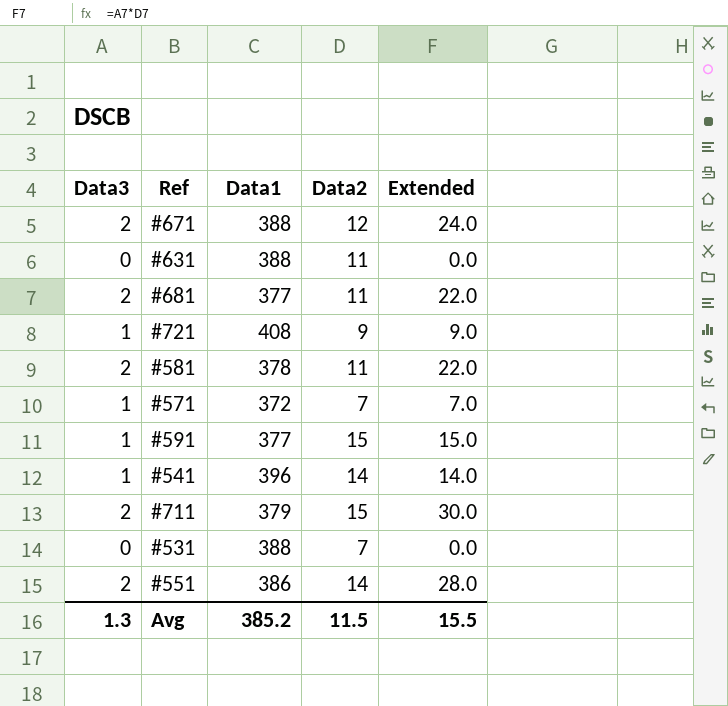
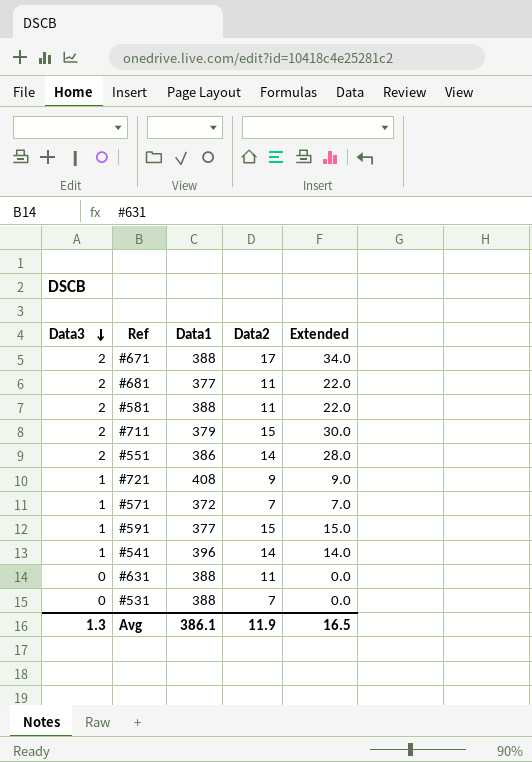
row order: none -> Data3 descending
#671 | Data2: 12 -> 17
#671 | Extended: 24.0 -> 34.0
#581 | Data1: 378 -> 388
Avg | Data1: 385.2 -> 386.1
Avg | Data2: 11.5 -> 11.9
Avg | Extended: 15.5 -> 16.5

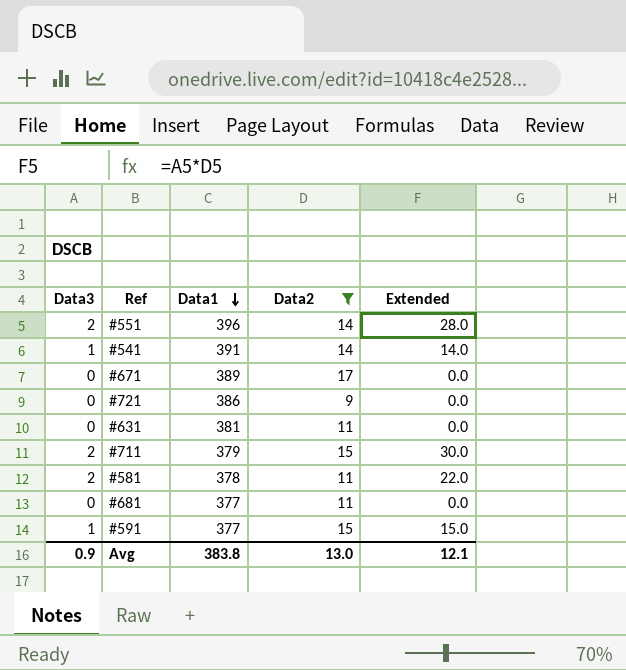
filter: none -> Data2 != 7
row order: Data3 descending -> Data1 descending
#551 | Data1: 386 -> 396
#541 | Data1: 396 -> 391
#671 | Data3: 2 -> 0
#671 | Data1: 388 -> 389
#671 | Extended: 34.0 -> 0.0
#721 | Data3: 1 -> 0
#721 | Data1: 408 -> 386
#721 | Extended: 9.0 -> 0.0
#631 | Data1: 388 -> 381
#581 | Data1: 388 -> 378
#681 | Data3: 2 -> 0
#681 | Extended: 22.0 -> 0.0
Avg | Data3: 1.3 -> 0.9
Avg | Data1: 386.1 -> 383.8
Avg | Data2: 11.9 -> 13.0
Avg | Extended: 16.5 -> 12.1

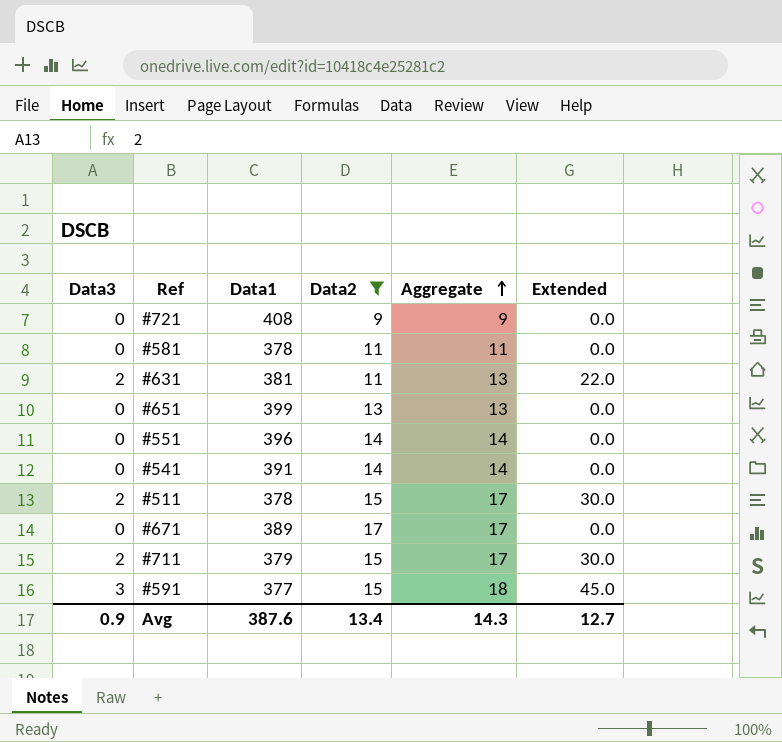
row order: Data1 descending -> Aggregate ascending
column Aggregate | formula: none -> [Data3] + [Data2]
row #681: 0 | 377 | 11 | 0.0 -> none
#721 | Data1: 386 -> 408
#581 | Data3: 2 -> 0
#581 | Extended: 22.0 -> 0.0
#631 | Data3: 0 -> 2
#631 | Extended: 0.0 -> 22.0
row #651: none -> 0 | 399 | 13 | 13 | 0.0
#551 | Data3: 2 -> 0
#551 | Extended: 28.0 -> 0.0
#541 | Data3: 1 -> 0
#541 | Extended: 14.0 -> 0.0
row #511: none -> 2 | 378 | 15 | 17 | 30.0
#591 | Data3: 1 -> 3
#591 | Extended: 15.0 -> 45.0
Avg | Data1: 383.8 -> 387.6
Avg | Data2: 13.0 -> 13.4
Avg | Extended: 12.1 -> 12.7

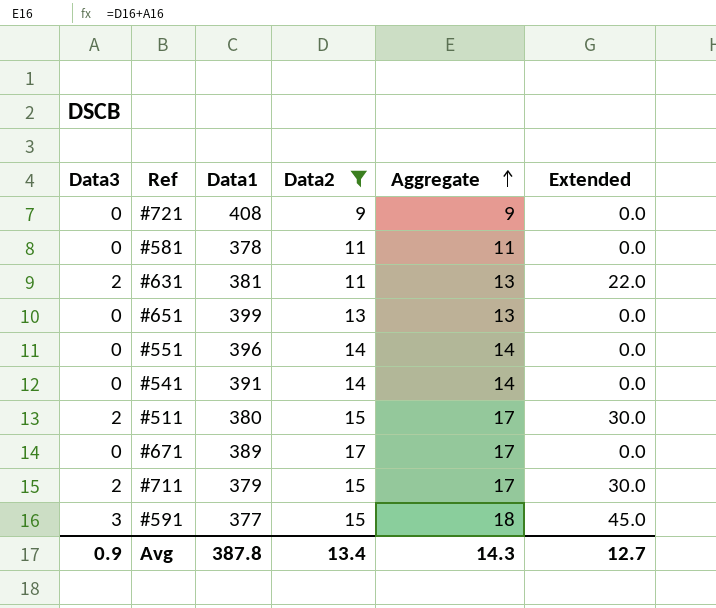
#511 | Data1: 378 -> 380
Avg | Data1: 387.6 -> 387.8

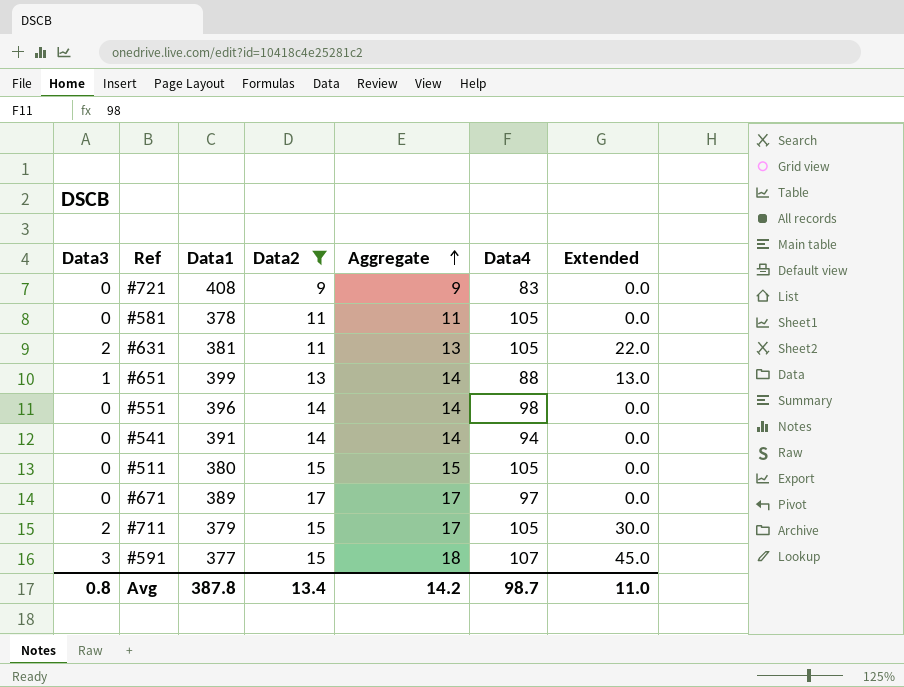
column Data4 | position: none -> 6
#651 | Data3: 0 -> 1
#651 | Aggregate: 13 -> 14
#651 | Extended: 0.0 -> 13.0
#511 | Data3: 2 -> 0
#511 | Aggregate: 17 -> 15
#511 | Extended: 30.0 -> 0.0
Avg | Data3: 0.9 -> 0.8
Avg | Aggregate: 14.3 -> 14.2
Avg | Extended: 12.7 -> 11.0

